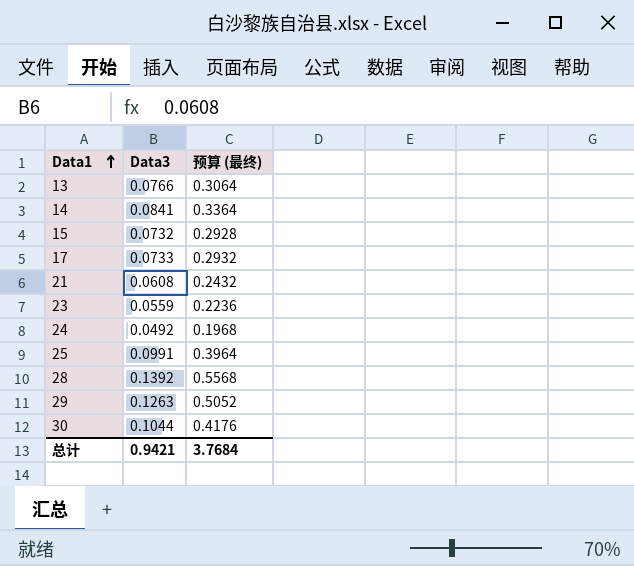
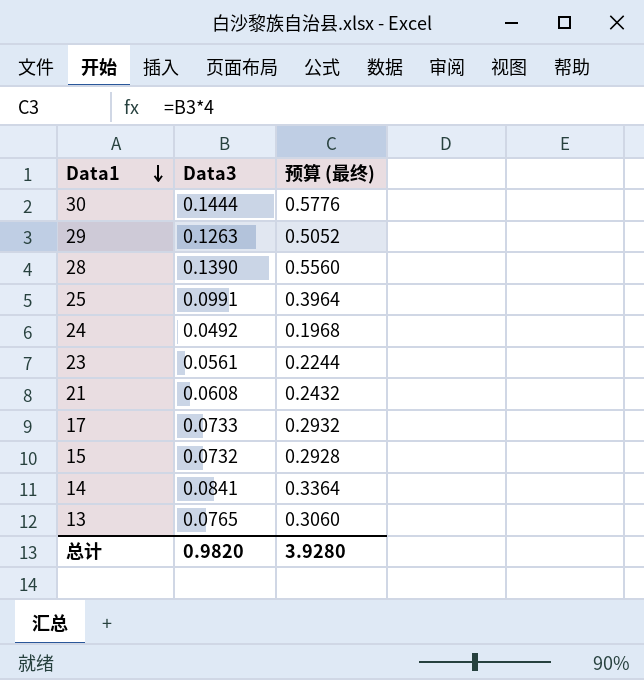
row order: Data1 ascending -> Data1 descending
30 | Data3: 0.1044 -> 0.1444
30 | 预算 (最终): 0.4176 -> 0.5776
28 | Data3: 0.1392 -> 0.1390
28 | 预算 (最终): 0.5568 -> 0.5560
23 | Data3: 0.0559 -> 0.0561
23 | 预算 (最终): 0.2236 -> 0.2244
13 | Data3: 0.0766 -> 0.0765
13 | 预算 (最终): 0.3064 -> 0.3060
总计 | Data3: 0.9421 -> 0.9820
总计 | 预算 (最终): 3.7684 -> 3.9280

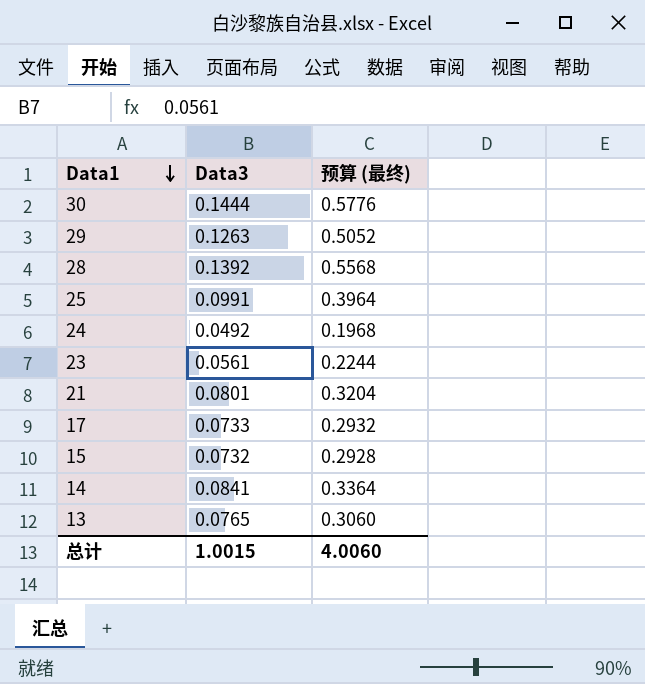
28 | Data3: 0.1390 -> 0.1392
28 | 预算 (最终): 0.5560 -> 0.5568
21 | Data3: 0.0608 -> 0.0801
21 | 预算 (最终): 0.2432 -> 0.3204
总计 | Data3: 0.9820 -> 1.0015
总计 | 预算 (最终): 3.9280 -> 4.0060

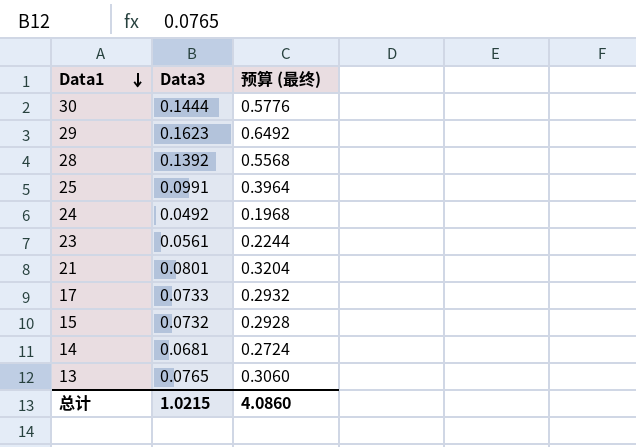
29 | Data3: 0.1263 -> 0.1623
29 | 预算 (最终): 0.5052 -> 0.6492
14 | Data3: 0.0841 -> 0.0681
14 | 预算 (最终): 0.3364 -> 0.2724
总计 | Data3: 1.0015 -> 1.0215
总计 | 预算 (最终): 4.0060 -> 4.0860

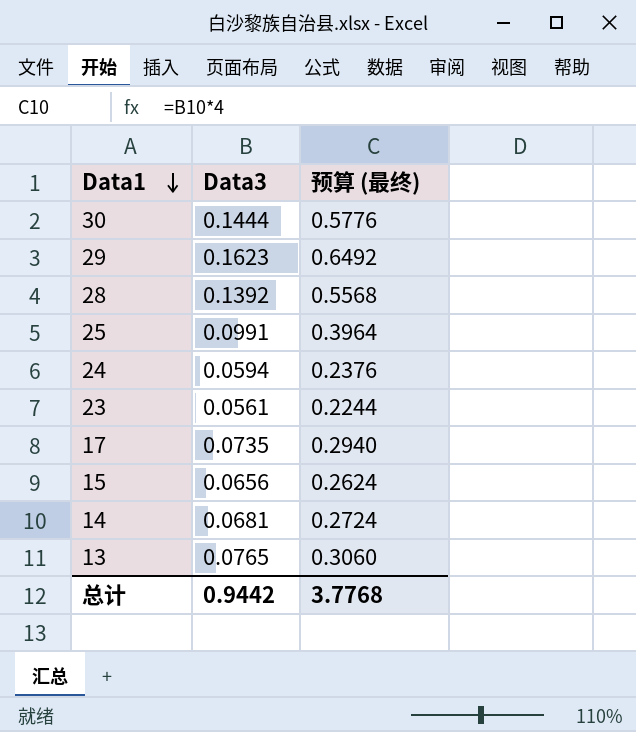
row 21: 0.0801 | 0.3204 -> none
24 | Data3: 0.0492 -> 0.0594
24 | 预算 (最终): 0.1968 -> 0.2376
17 | Data3: 0.0733 -> 0.0735
17 | 预算 (最终): 0.2932 -> 0.2940
15 | Data3: 0.0732 -> 0.0656
15 | 预算 (最终): 0.2928 -> 0.2624
总计 | Data3: 1.0215 -> 0.9442
总计 | 预算 (最终): 4.0860 -> 3.7768

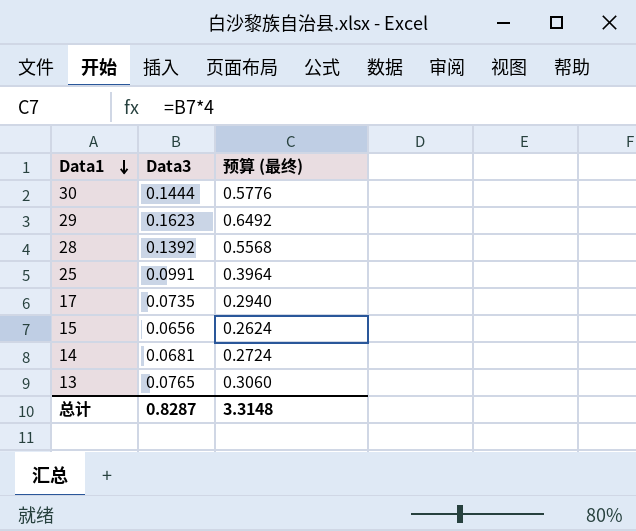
row 24: 0.0594 | 0.2376 -> none
row 23: 0.0561 | 0.2244 -> none
总计 | Data3: 0.9442 -> 0.8287
总计 | 预算 (最终): 3.7768 -> 3.3148

